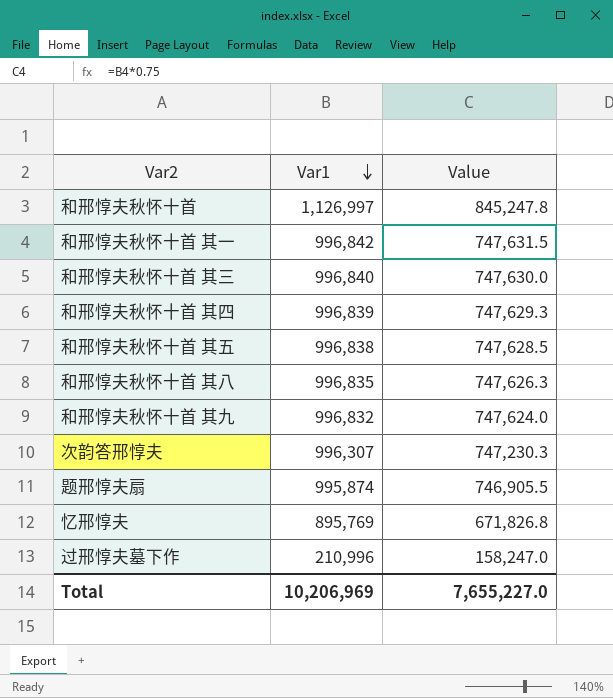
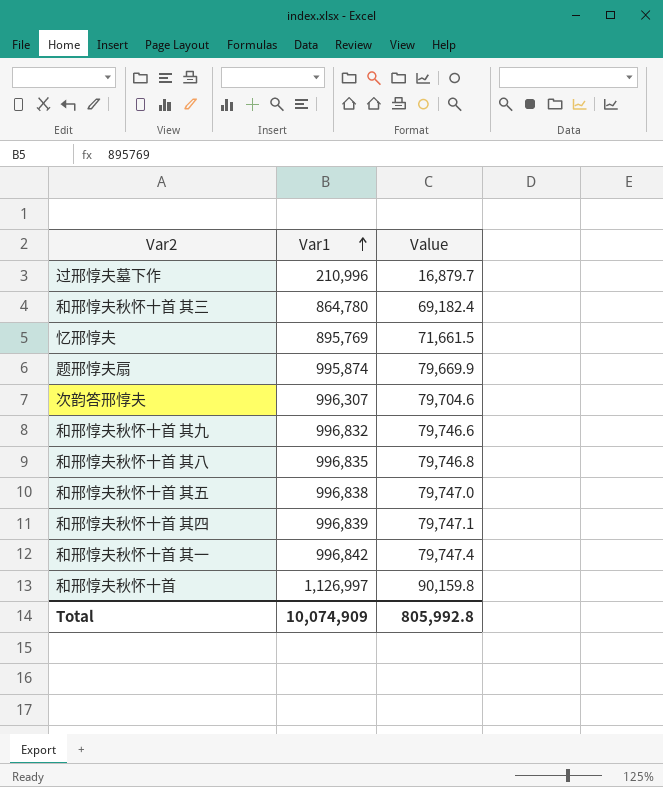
row order: Var1 descending -> Var1 ascending
column Value | formula: [Var1] * 0.75 -> [Var1] * 0.08
和邢惇夫秋怀十首 其三 | Var1: 996,840 -> 864,780
Total | Var1: 10,206,969 -> 10,074,909
Total | Value: 7,655,227.0 -> 805,992.8

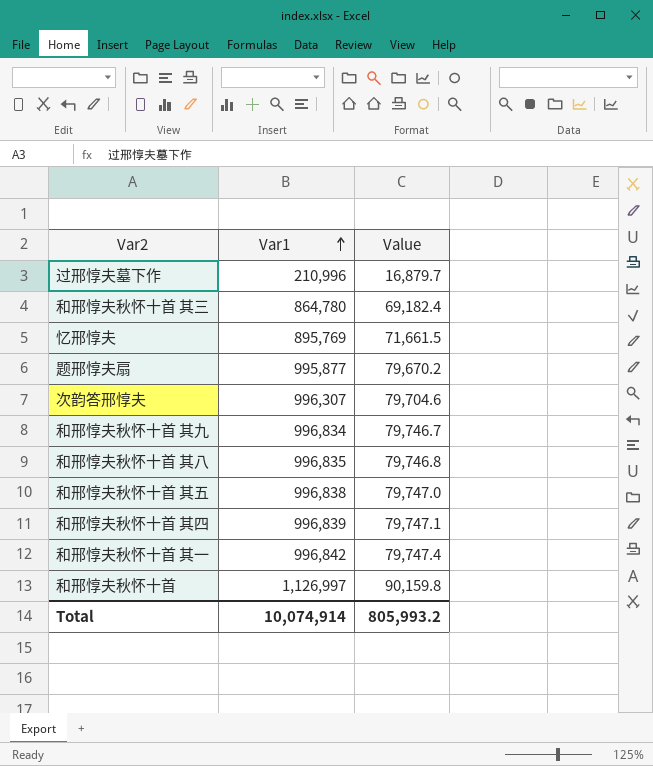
题邢惇夫扇 | Var1: 995,874 -> 995,877
题邢惇夫扇 | Value: 79,669.9 -> 79,670.2
和邢惇夫秋怀十首 其九 | Var1: 996,832 -> 996,834
和邢惇夫秋怀十首 其九 | Value: 79,746.6 -> 79,746.7
Total | Var1: 10,074,909 -> 10,074,914
Total | Value: 805,992.8 -> 805,993.2

